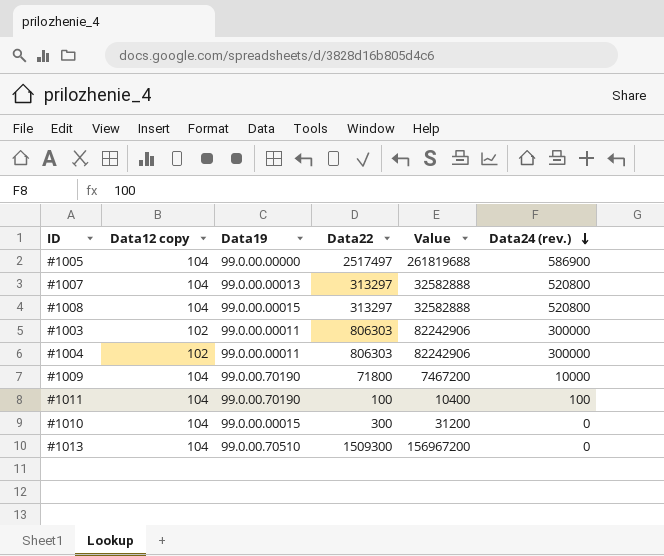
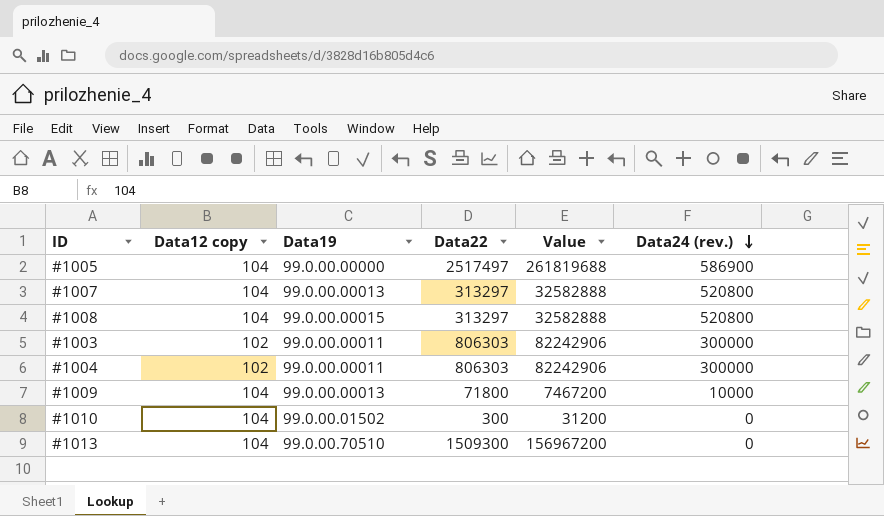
row #1011: 104 | 99.0.00.70190 | 100 | 10400 | 100 -> none
#1009 | Data19: 99.0.00.70190 -> 99.0.00.00013
#1010 | Data19: 99.0.00.00015 -> 99.0.00.01502

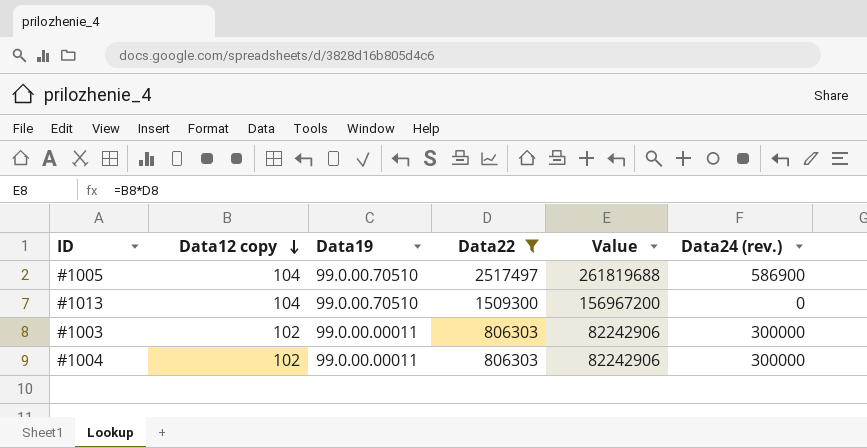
filter: none -> Data22 >= 806303
row order: Data24 (rev.) descending -> Data12 copy descending
#1005 | Data19: 99.0.00.00000 -> 99.0.00.70510

